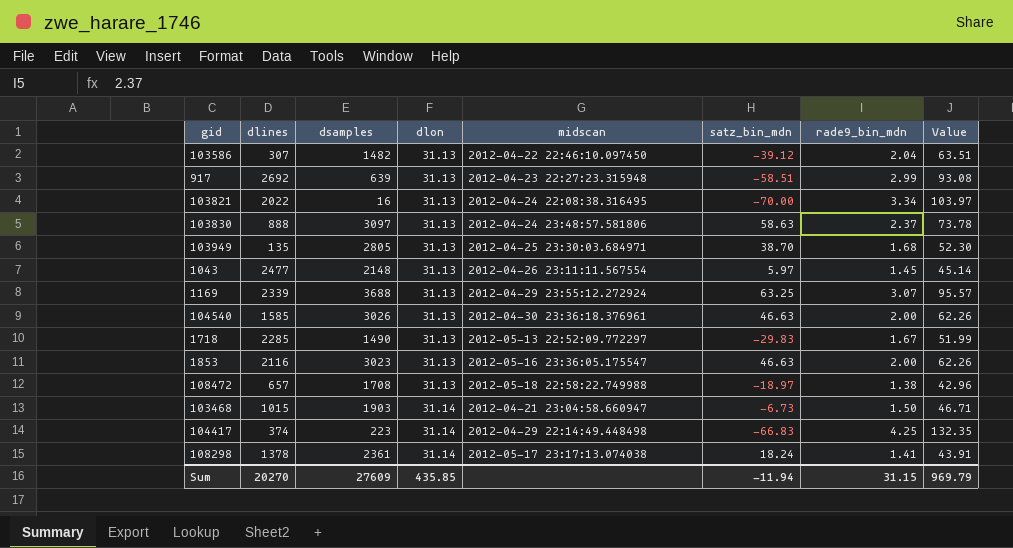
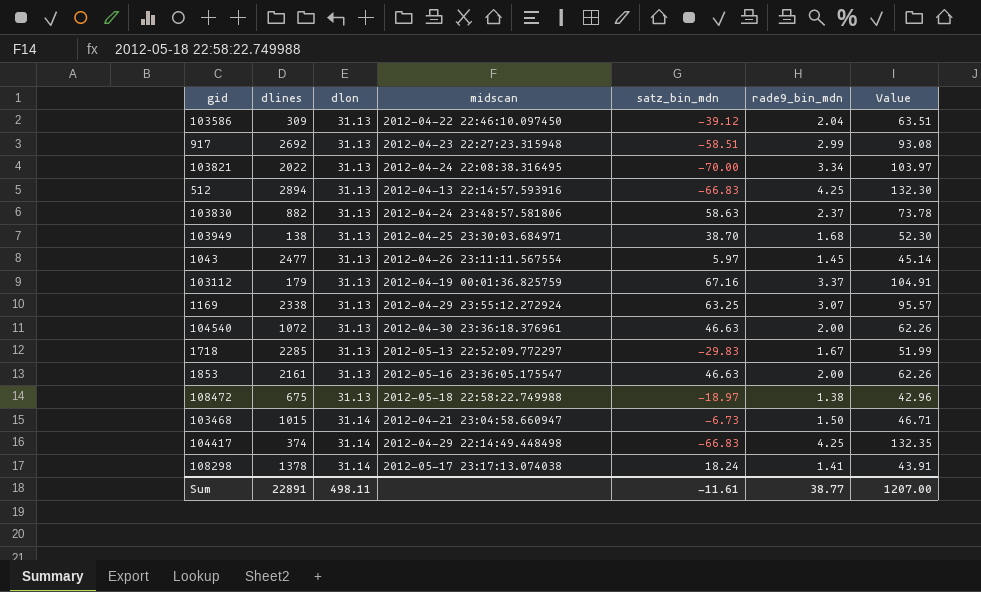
column dsamples | position: 3 -> none
103586 | dlines: 307 -> 309
row 512: none -> 2894 | 31.13 | 2012-04-13 22:14:57.593916 | -66.83 | 4.25 | 132.30
103830 | dlines: 888 -> 882
103949 | dlines: 135 -> 138
row 103112: none -> 179 | 31.13 | 2012-04-19 00:01:36.825759 | 67.16 | 3.37 | 104.91
1169 | dlines: 2339 -> 2338
104540 | dlines: 1585 -> 1072
1853 | dlines: 2116 -> 2161
108472 | dlines: 657 -> 675
Sum | dlines: 20270 -> 22891
Sum | dlon: 435.85 -> 498.11
Sum | satz_bin_mdn: -11.94 -> -11.61
Sum | rade9_bin_mdn: 31.15 -> 38.77
Sum | Value: 969.79 -> 1207.00

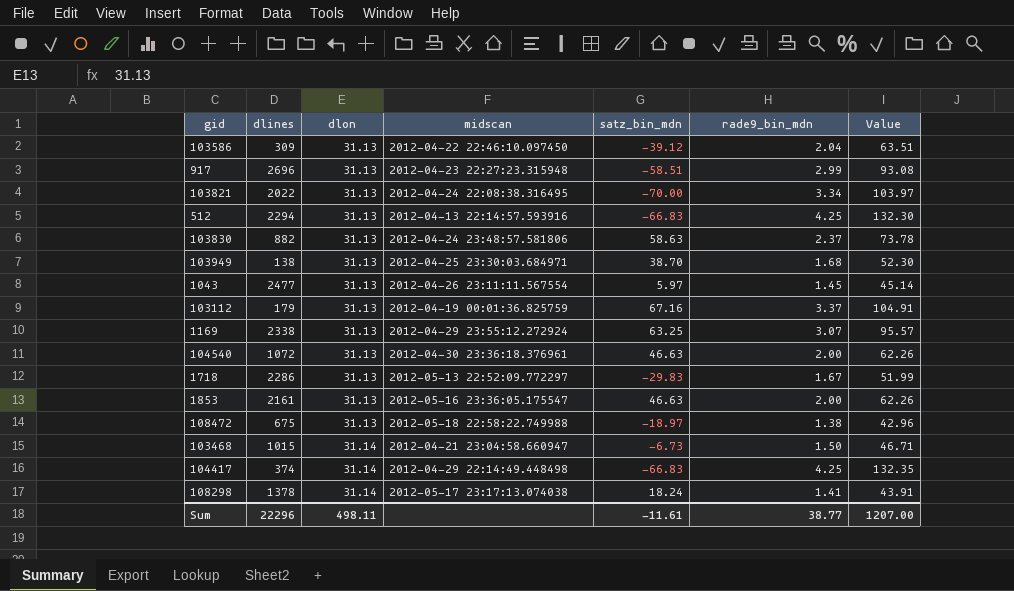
917 | dlines: 2692 -> 2696
512 | dlines: 2894 -> 2294
1718 | dlines: 2285 -> 2286
Sum | dlines: 22891 -> 22296

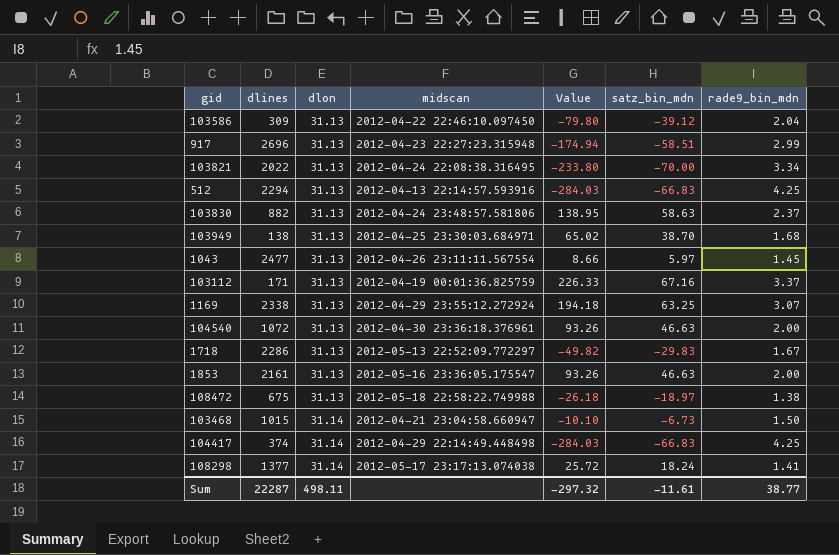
column Value | formula: [dlon] * [rade9_bin_mdn] -> [satz_bin_mdn] * [rade9_bin_mdn]
column Value | position: 7 -> 5
103112 | dlines: 179 -> 171
108298 | dlines: 1378 -> 1377
Sum | dlines: 22296 -> 22287
Sum | Value: 1207.00 -> -297.32

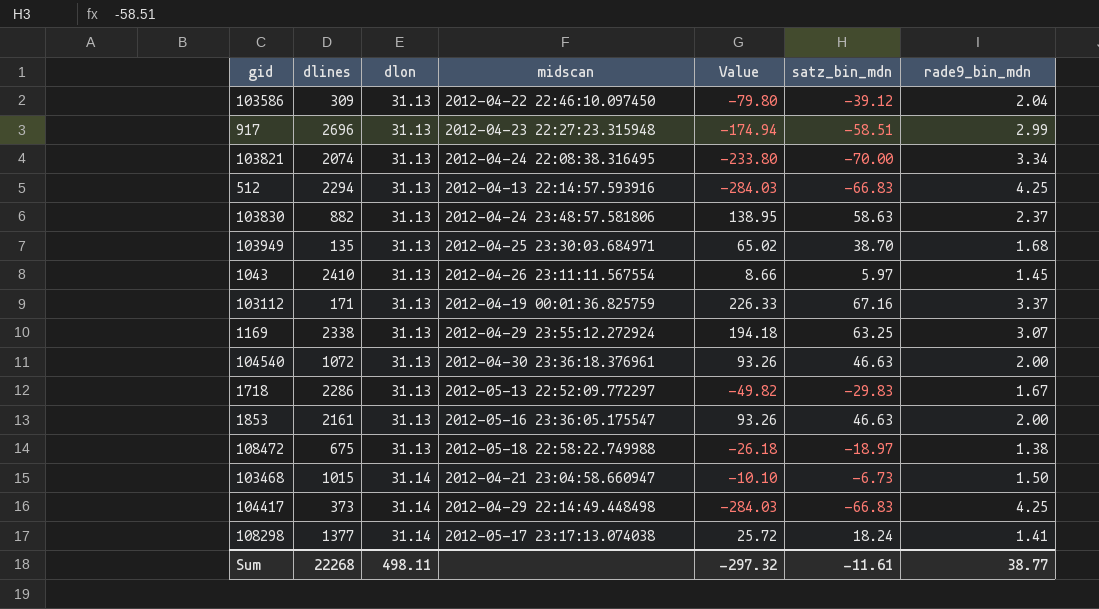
103821 | dlines: 2022 -> 2074
103949 | dlines: 138 -> 135
1043 | dlines: 2477 -> 2410
104417 | dlines: 374 -> 373
Sum | dlines: 22287 -> 22268

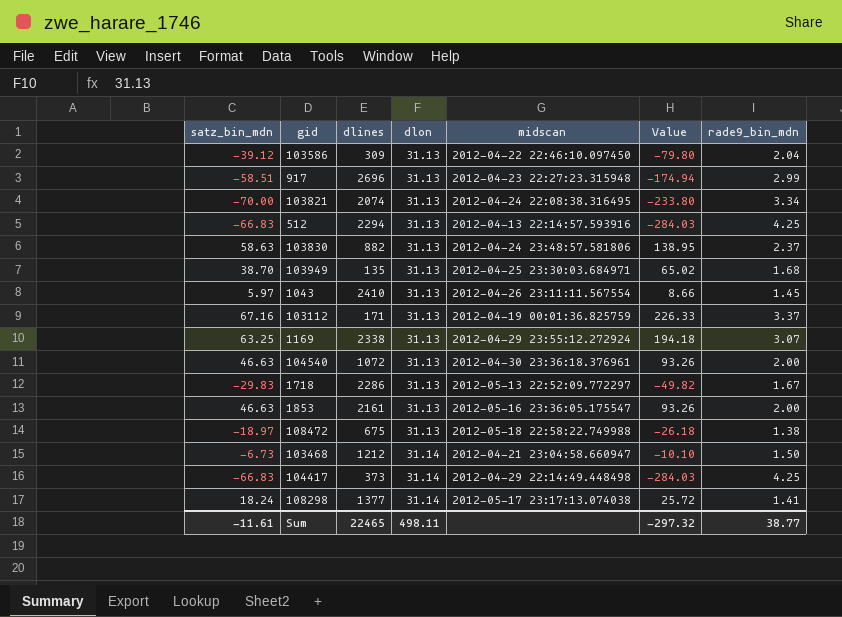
column satz_bin_mdn | position: 6 -> 1
103468 | dlines: 1015 -> 1212
Sum | dlines: 22268 -> 22465

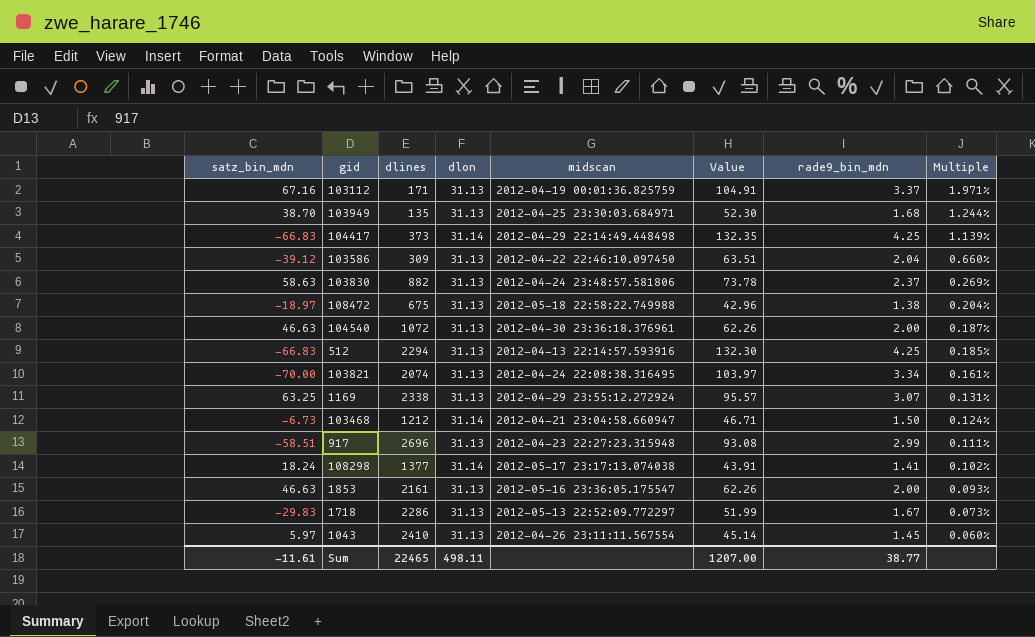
row order: dlon ascending -> Multiple descending
column Value | formula: [satz_bin_mdn] * [rade9_bin_mdn] -> [dlon] * [rade9_bin_mdn]
column Multiple | formula: none -> [rade9_bin_mdn] / [dlines]
Sum | Value: -297.32 -> 1207.00

